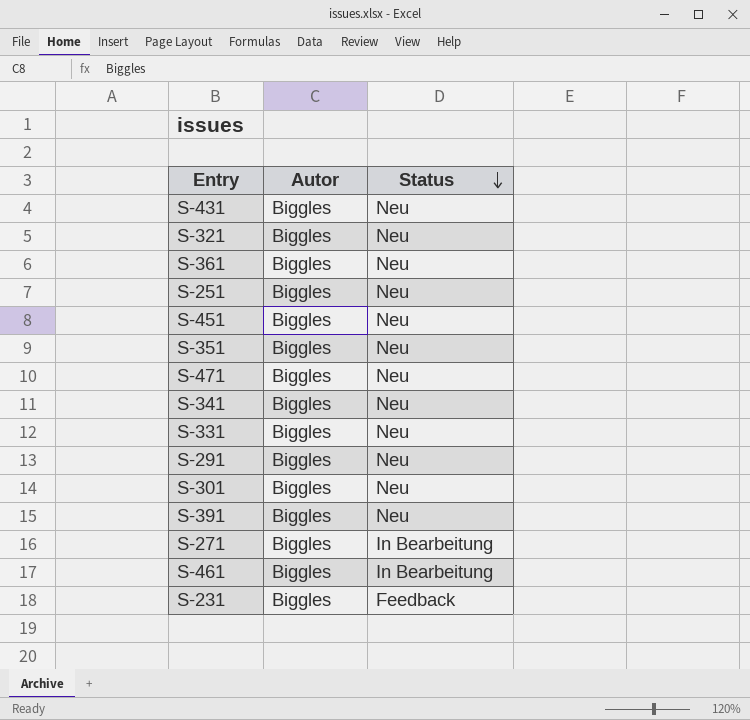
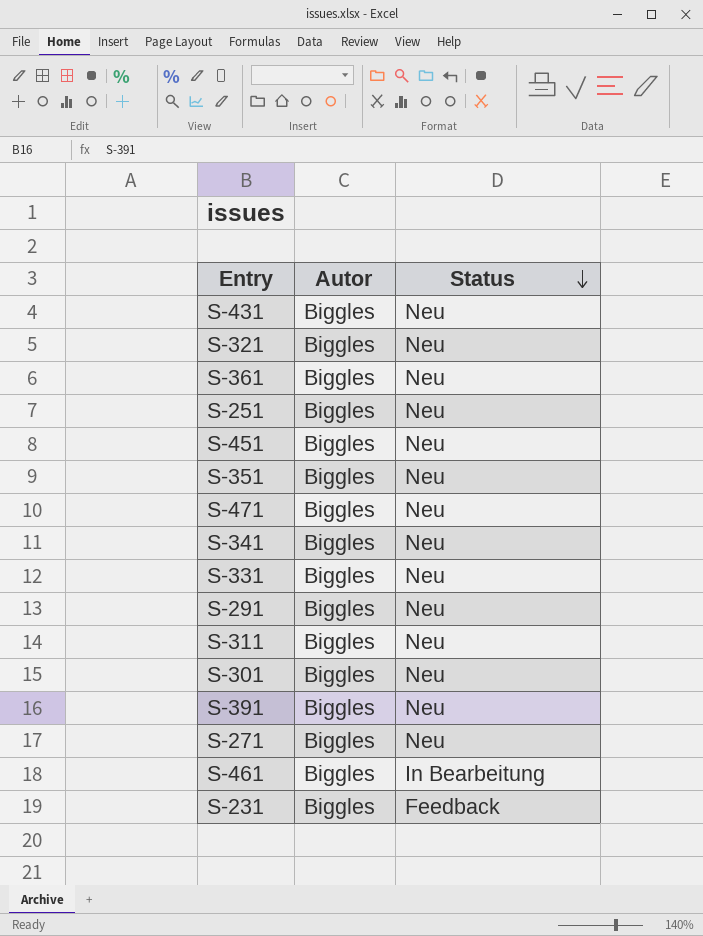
row S-311: none -> Biggles | Neu
S-271 | Status: In Bearbeitung -> Neu

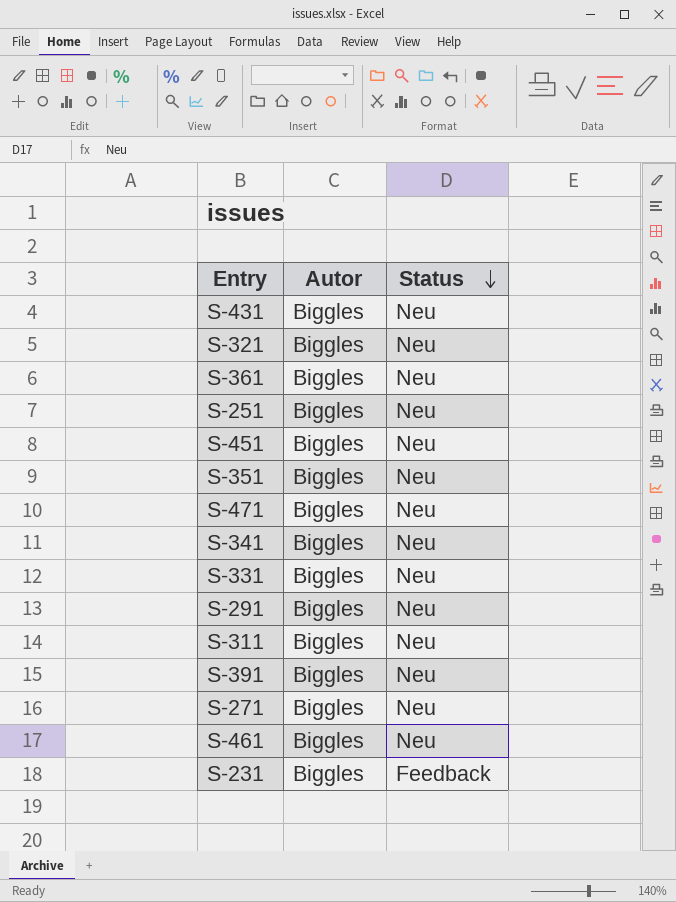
row S-301: Biggles | Neu -> none
S-461 | Status: In Bearbeitung -> Neu

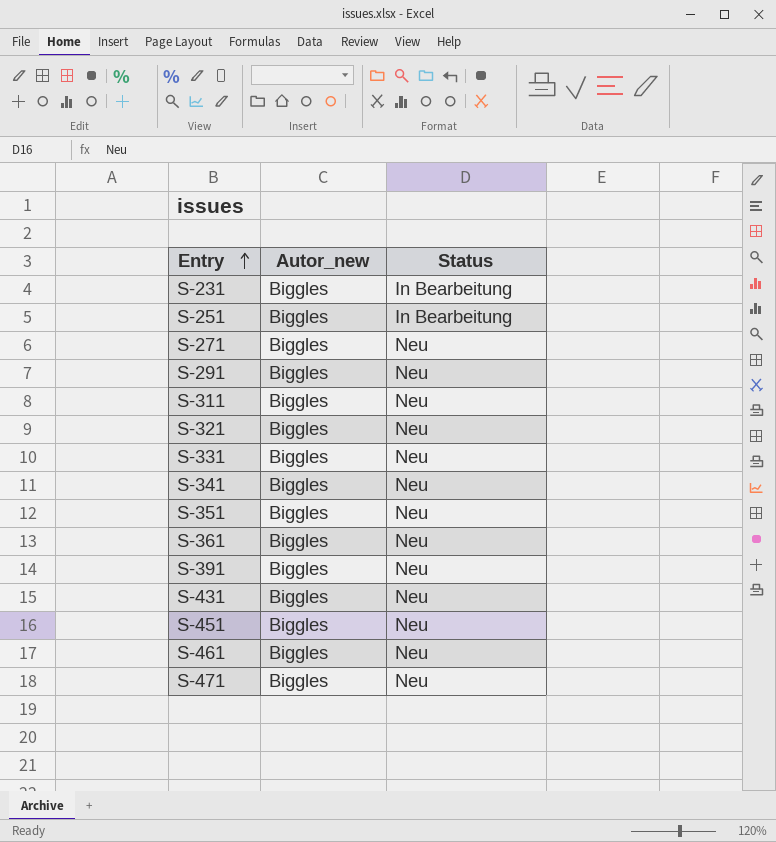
row order: Status descending -> Entry ascending
column name: Autor -> Autor_new
S-231 | Status: Feedback -> In Bearbeitung
S-251 | Status: Neu -> In Bearbeitung

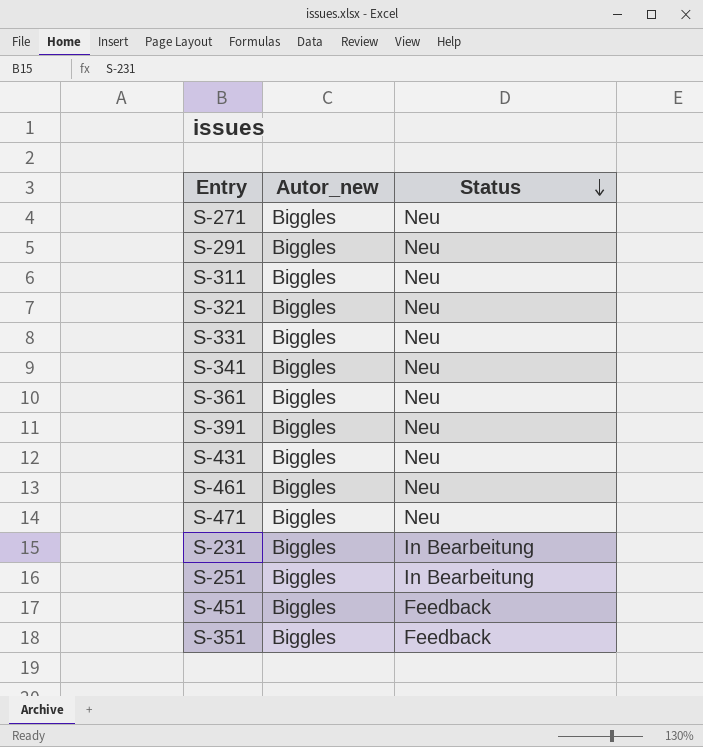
row order: Entry ascending -> Status descending
S-451 | Status: Neu -> Feedback
S-351 | Status: Neu -> Feedback

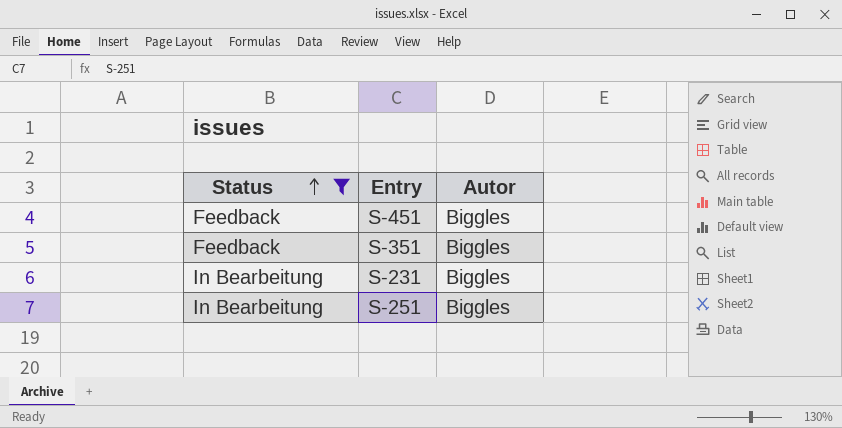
filter: none -> Status != Neu
row order: Status descending -> Status ascending
column Status | position: 3 -> 1
column name: Autor_new -> Autor

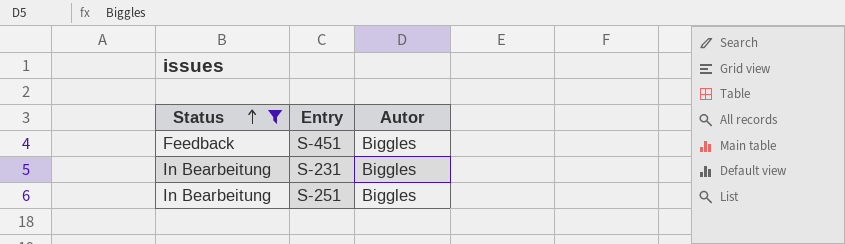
row S-351: Feedback | Biggles -> none

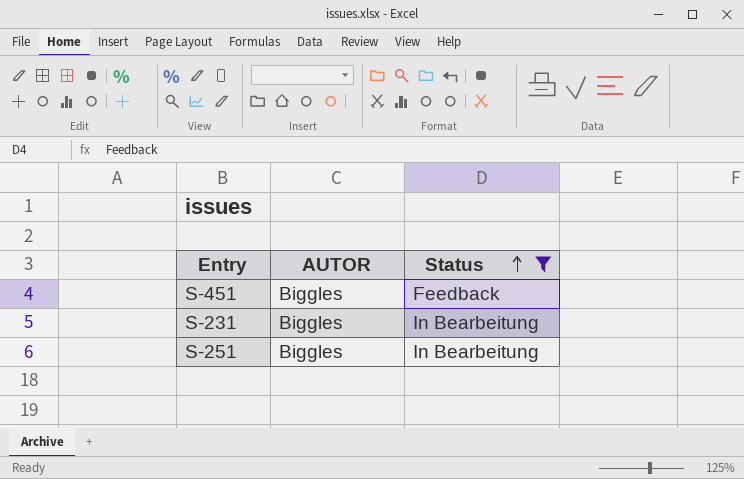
column name: Autor -> AUTOR
column Status | position: 1 -> 3

